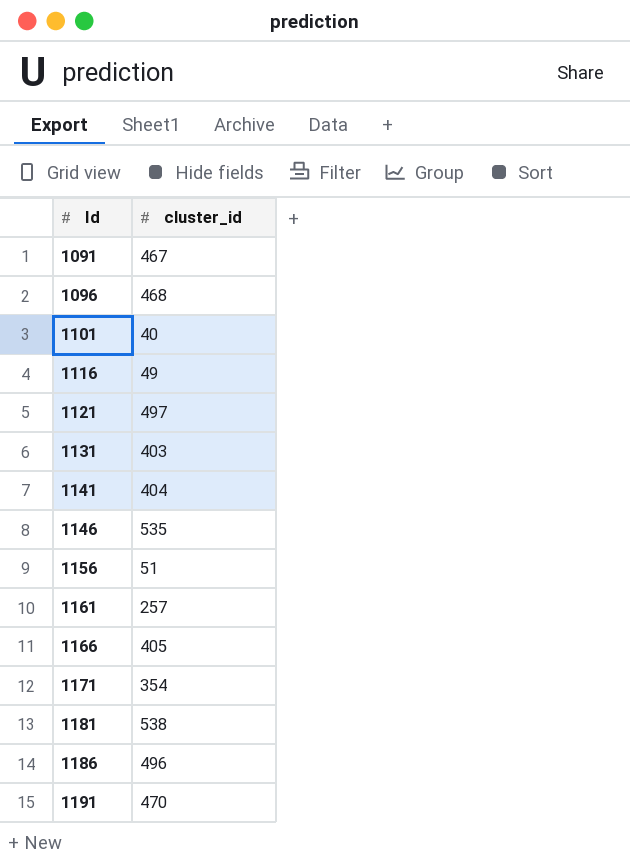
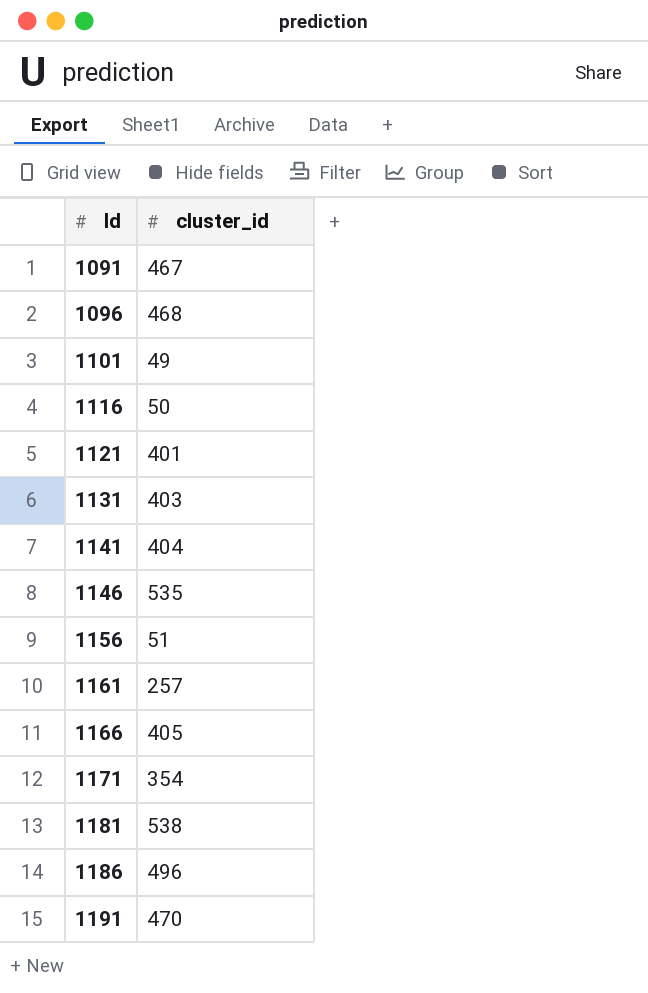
1101 | cluster_id: 40 -> 49
1116 | cluster_id: 49 -> 50
1121 | cluster_id: 497 -> 401

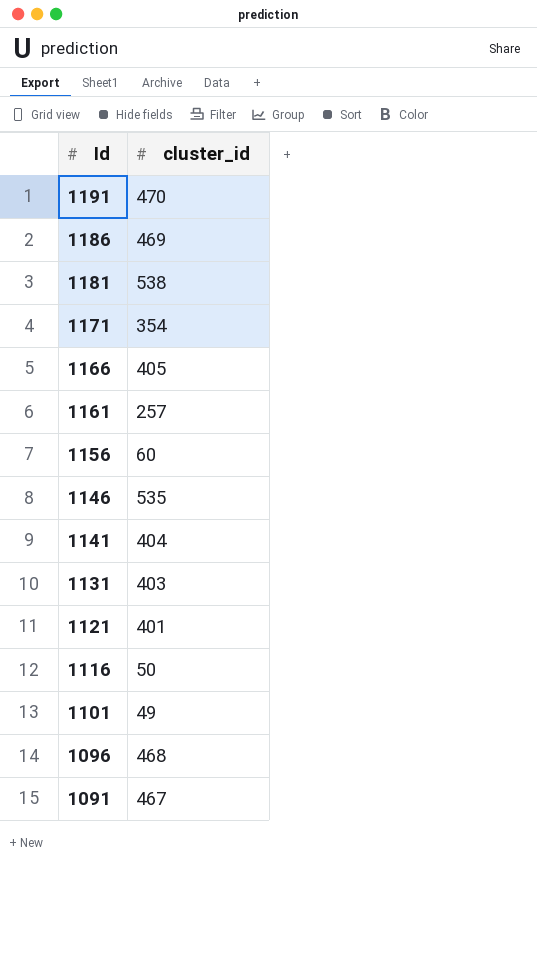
row order: Id ascending -> Id descending
1186 | cluster_id: 496 -> 469
1156 | cluster_id: 51 -> 60

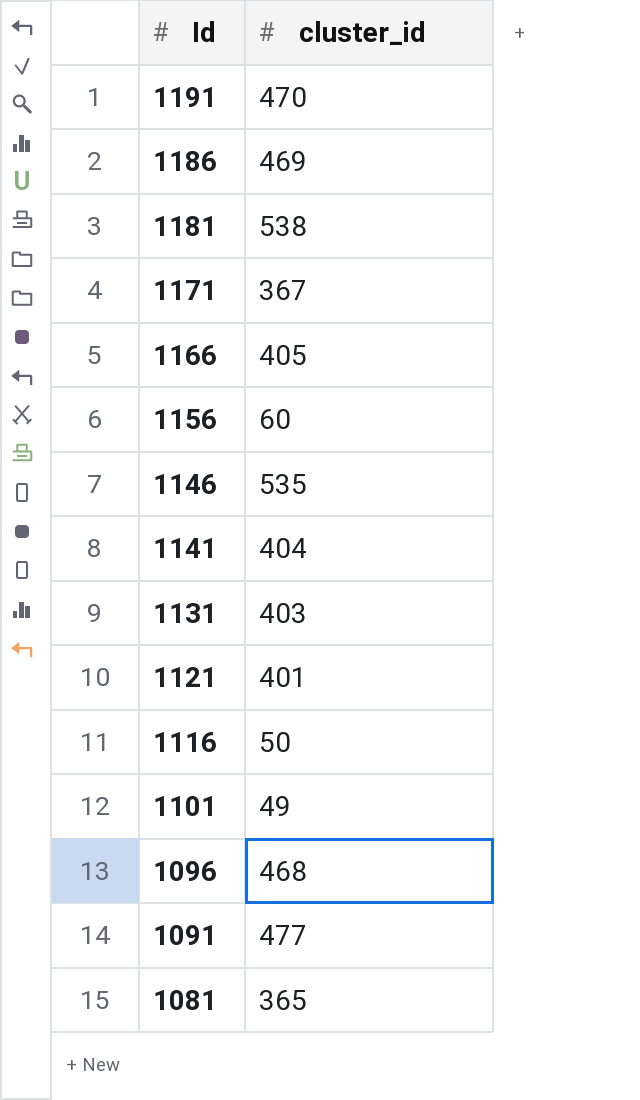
row 1161: 257 -> none
1171 | cluster_id: 354 -> 367
1091 | cluster_id: 467 -> 477
row 1081: none -> 365

